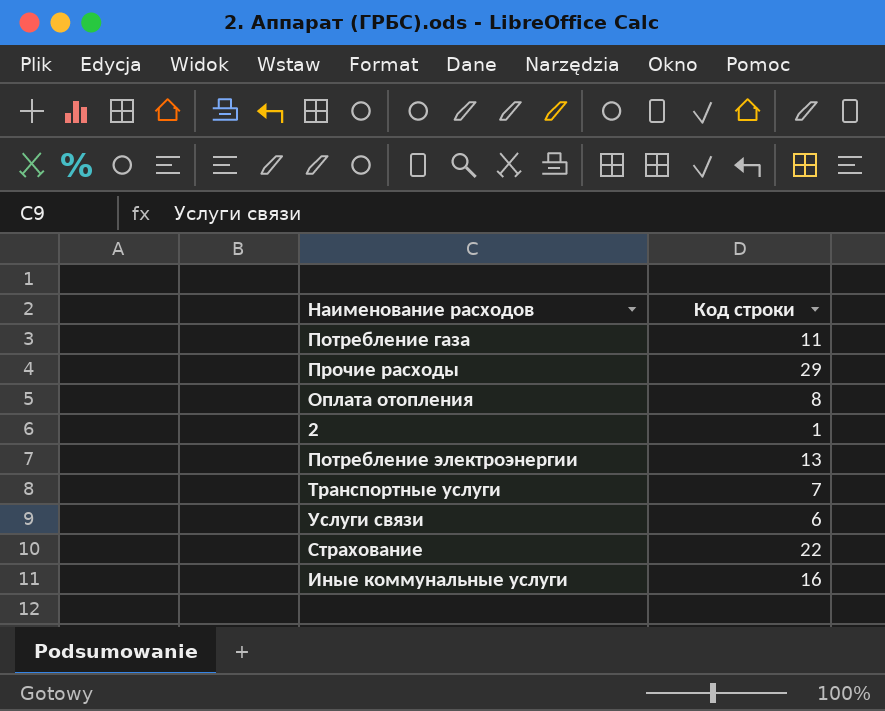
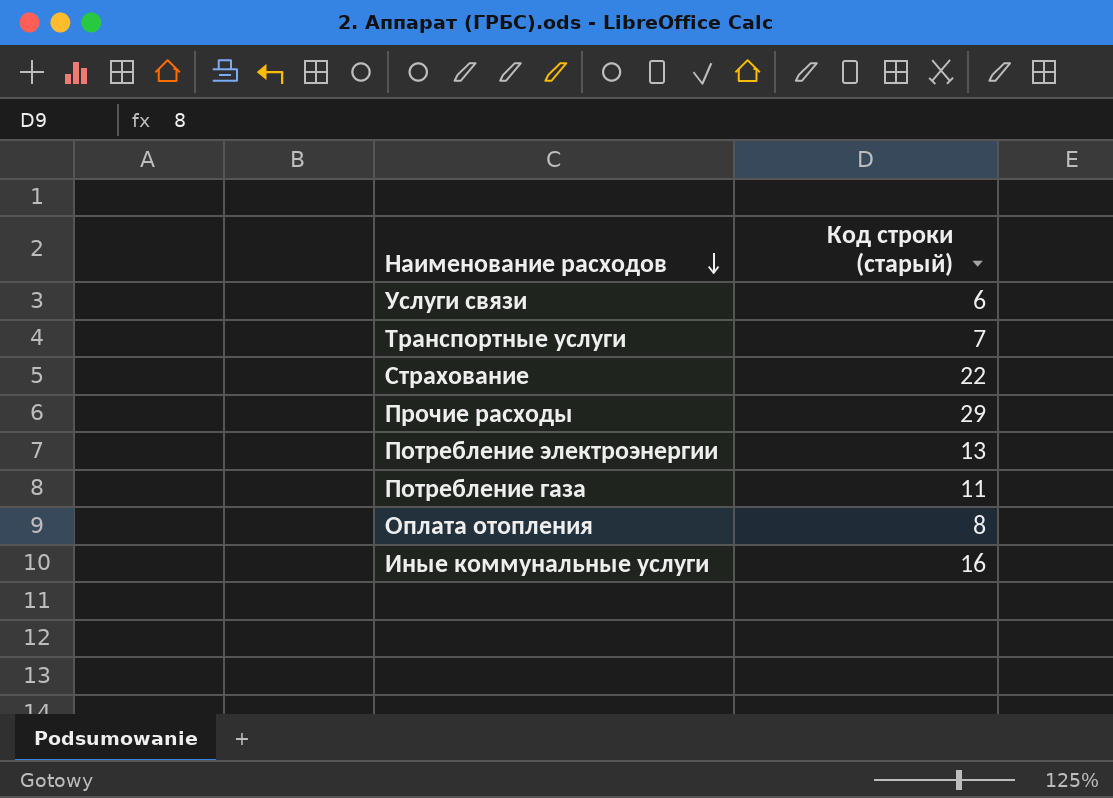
row order: none -> Наименование расходов descending
column name: Код строки -> Код строки (старый)
row 2: 1 -> none

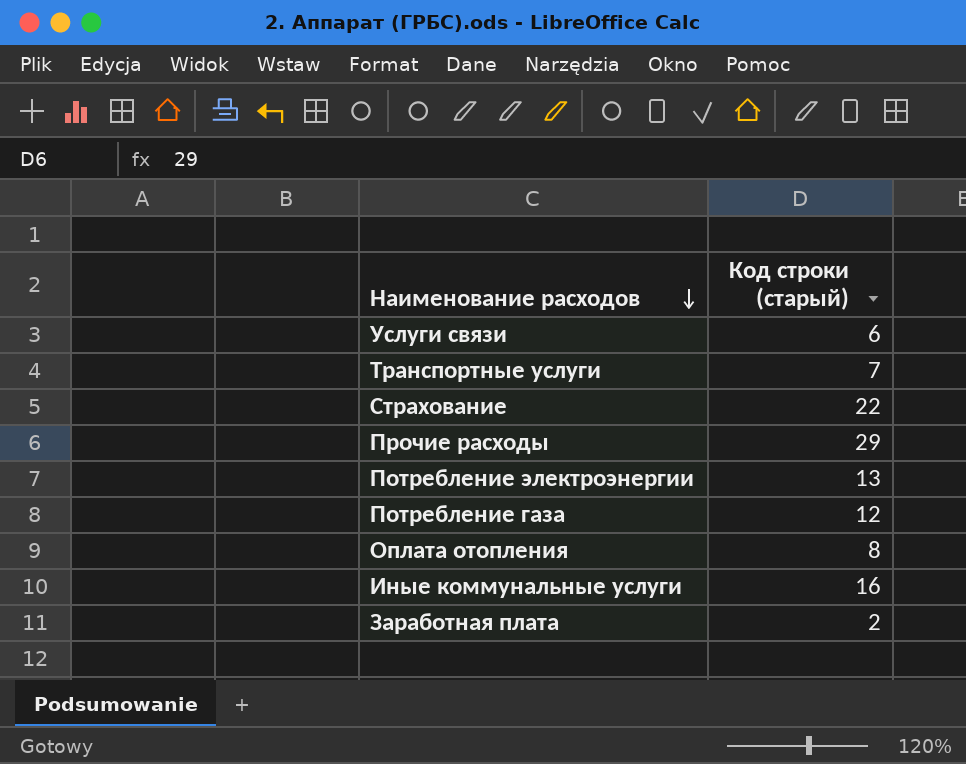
Потребление газа | Код строки (старый): 11 -> 12
row Заработная плата: none -> 2

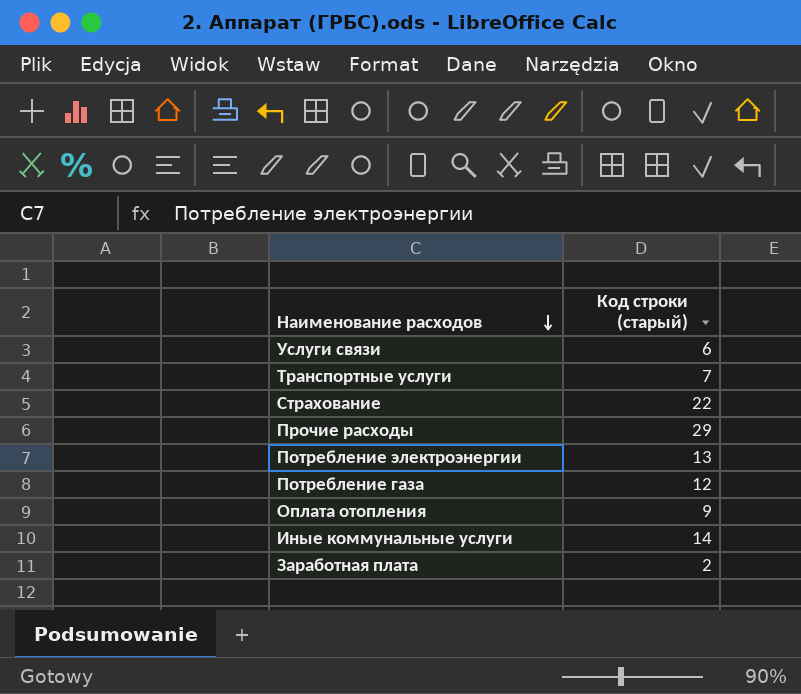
Оплата отопления | Код строки (старый): 8 -> 9
Иные коммунальные услуги | Код строки (старый): 16 -> 14

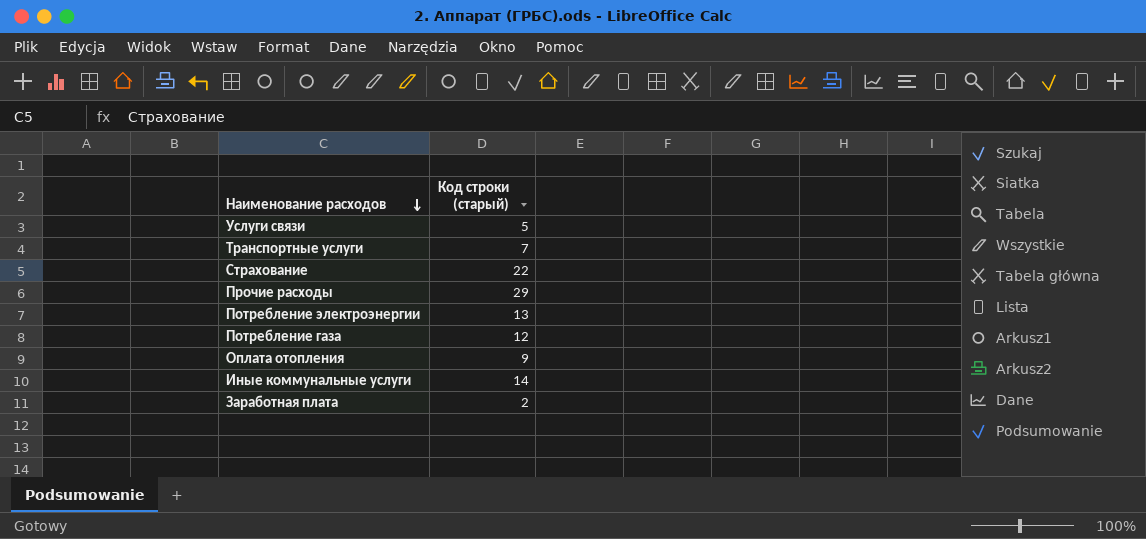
Услуги связи | Код строки (старый): 6 -> 5

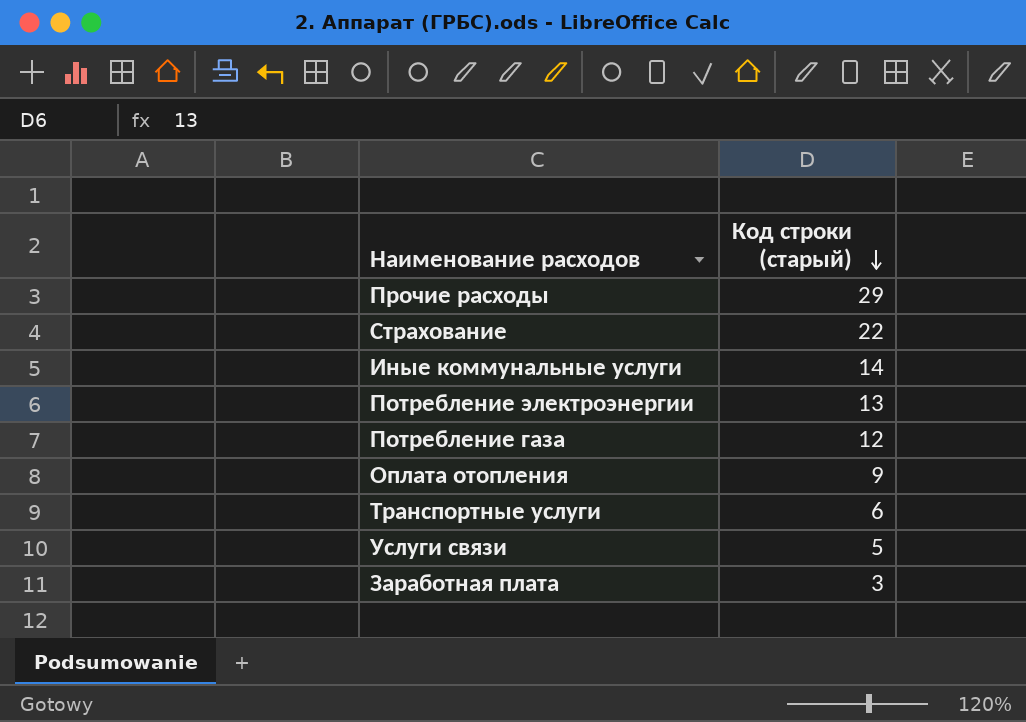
row order: Наименование расходов descending -> Код строки (старый) descending
Транспортные услуги | Код строки (старый): 7 -> 6
Заработная плата | Код строки (старый): 2 -> 3

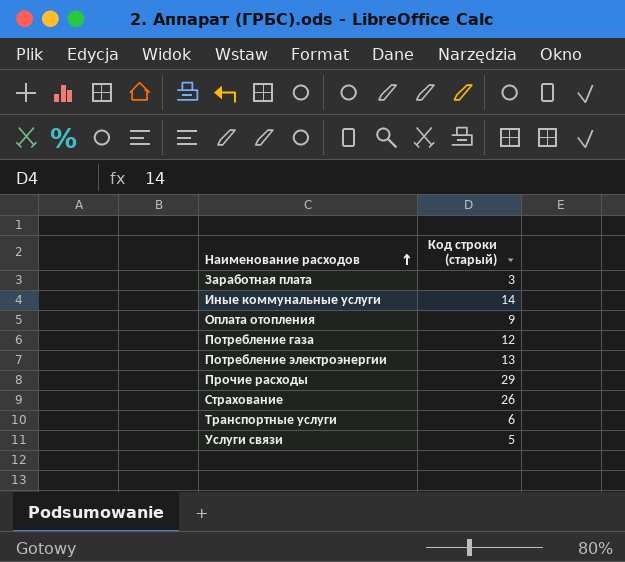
row order: Код строки (старый) descending -> Наименование расходов ascending
Страхование | Код строки (старый): 22 -> 26

